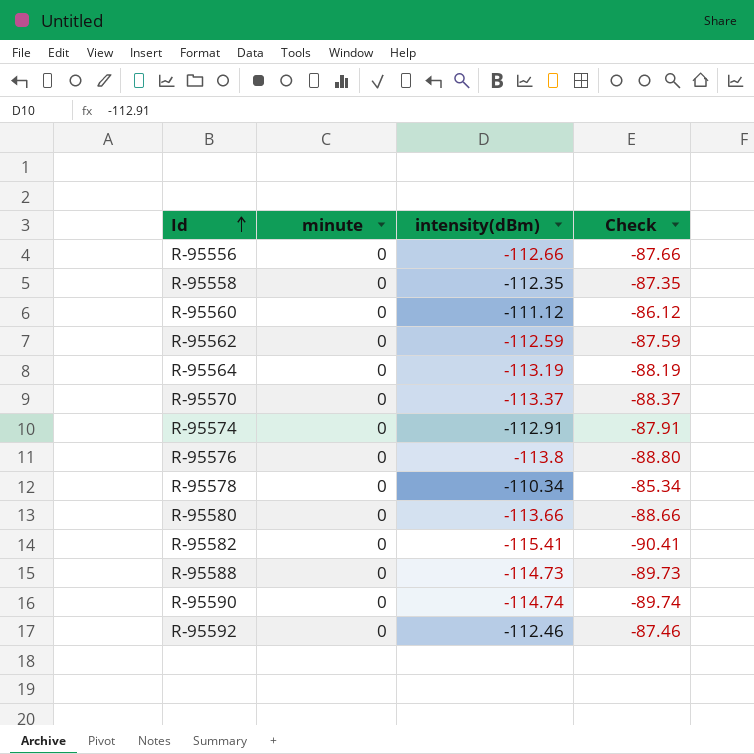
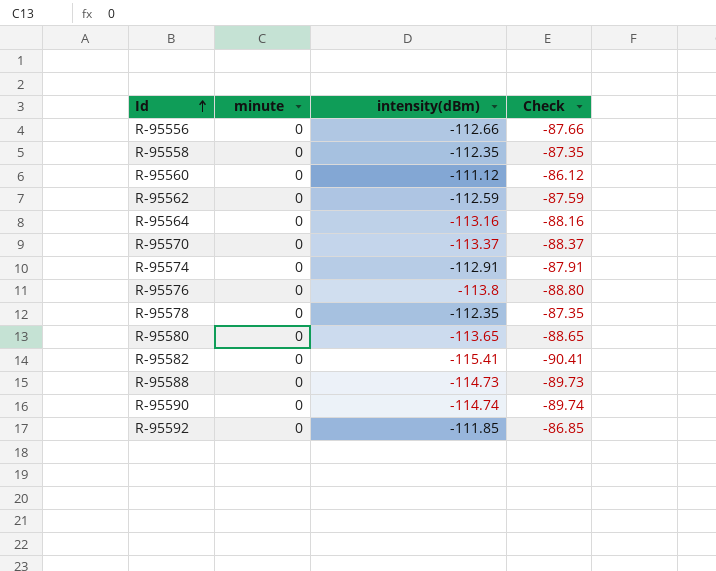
R-95564 | intensity(dBm): -113.19 -> -113.16
R-95564 | Check: -88.19 -> -88.16
R-95578 | intensity(dBm): -110.34 -> -112.35
R-95578 | Check: -85.34 -> -87.35
R-95580 | intensity(dBm): -113.66 -> -113.65
R-95580 | Check: -88.66 -> -88.65
R-95592 | intensity(dBm): -112.46 -> -111.85
R-95592 | Check: -87.46 -> -86.85

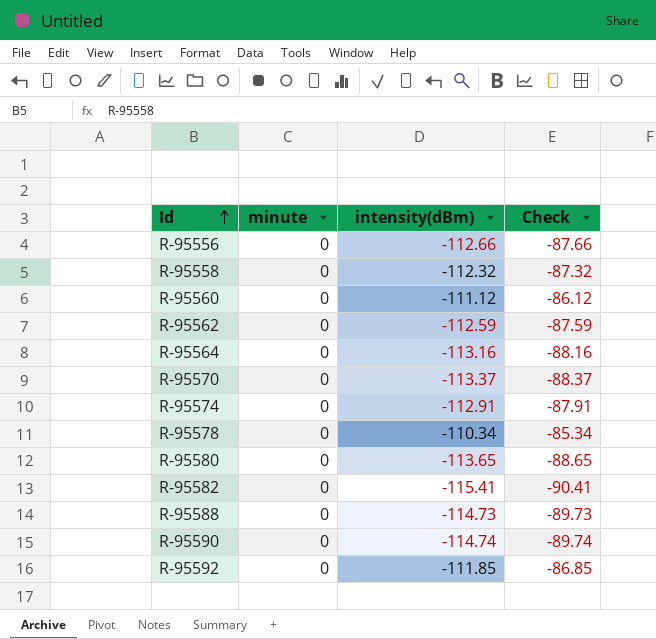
row R-95576: 0 | -113.8 | -88.80 -> none
R-95558 | intensity(dBm): -112.35 -> -112.32
R-95558 | Check: -87.35 -> -87.32
R-95578 | intensity(dBm): -112.35 -> -110.34
R-95578 | Check: -87.35 -> -85.34

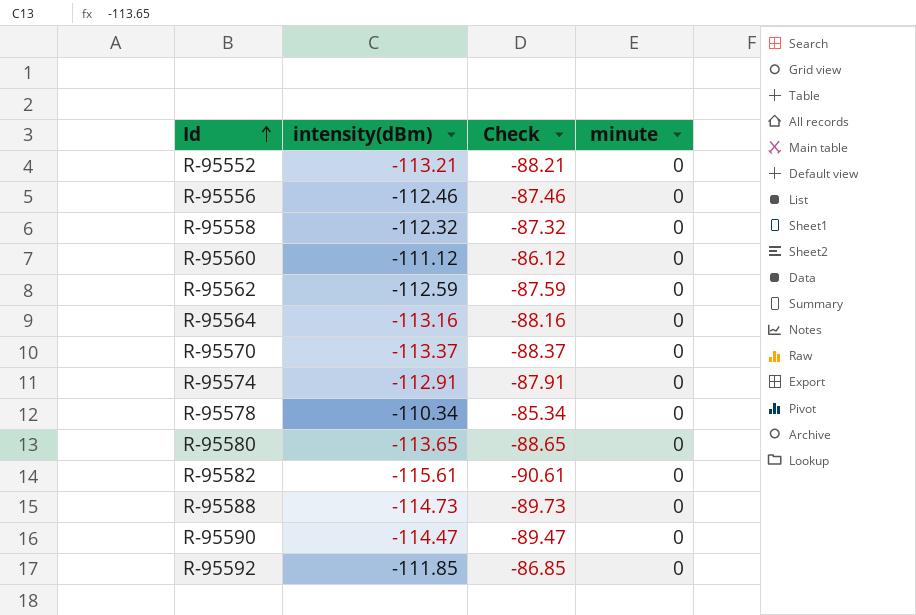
column minute | position: 2 -> 4
row R-95552: none -> -113.21 | -88.21 | 0
R-95556 | intensity(dBm): -112.66 -> -112.46
R-95556 | Check: -87.66 -> -87.46
R-95582 | intensity(dBm): -115.41 -> -115.61
R-95582 | Check: -90.41 -> -90.61
R-95590 | intensity(dBm): -114.74 -> -114.47
R-95590 | Check: -89.74 -> -89.47

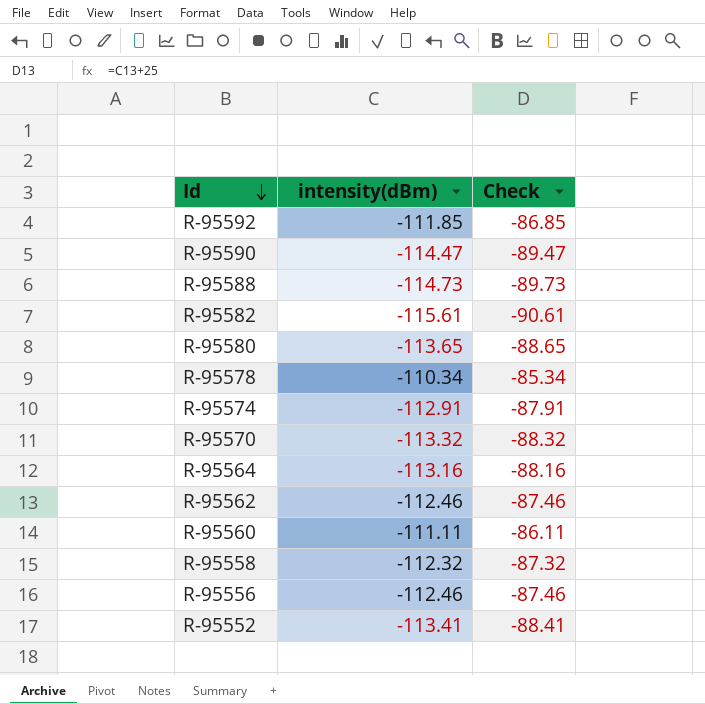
row order: Id ascending -> Id descending
column minute | position: 4 -> none
R-95570 | intensity(dBm): -113.37 -> -113.32
R-95570 | Check: -88.37 -> -88.32
R-95562 | intensity(dBm): -112.59 -> -112.46
R-95562 | Check: -87.59 -> -87.46
R-95560 | intensity(dBm): -111.12 -> -111.11
R-95560 | Check: -86.12 -> -86.11
R-95552 | intensity(dBm): -113.21 -> -113.41
R-95552 | Check: -88.21 -> -88.41

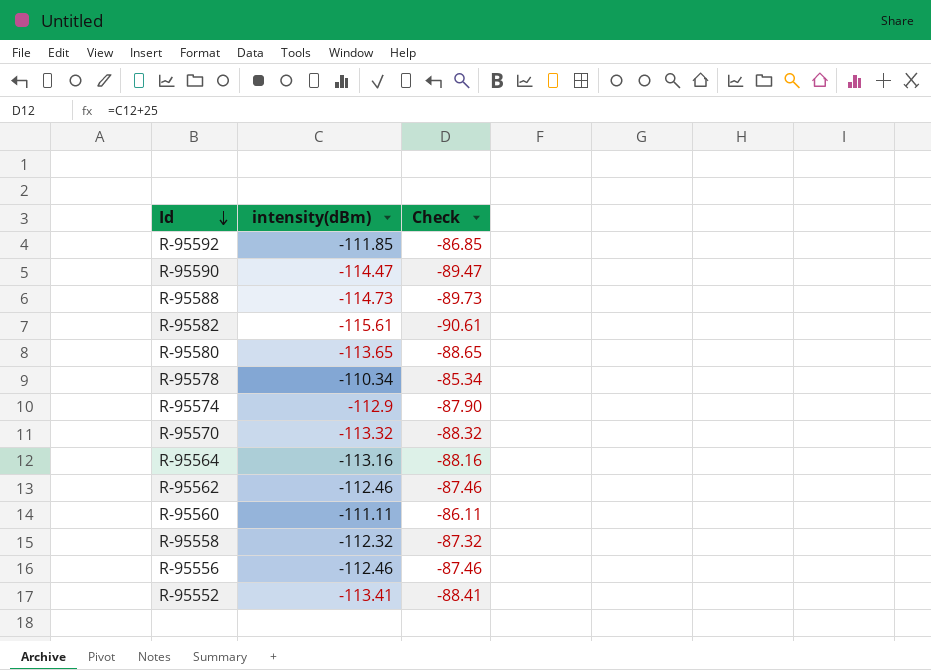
R-95574 | intensity(dBm): -112.91 -> -112.9
R-95574 | Check: -87.91 -> -87.90

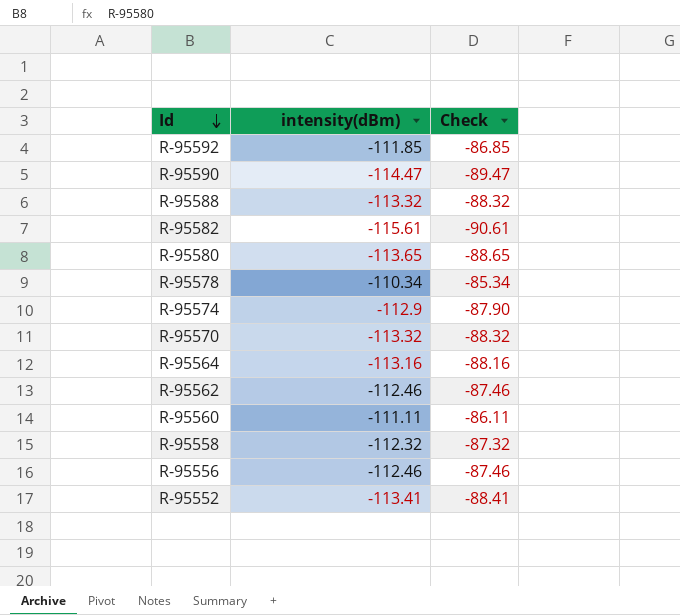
R-95588 | intensity(dBm): -114.73 -> -113.32
R-95588 | Check: -89.73 -> -88.32

